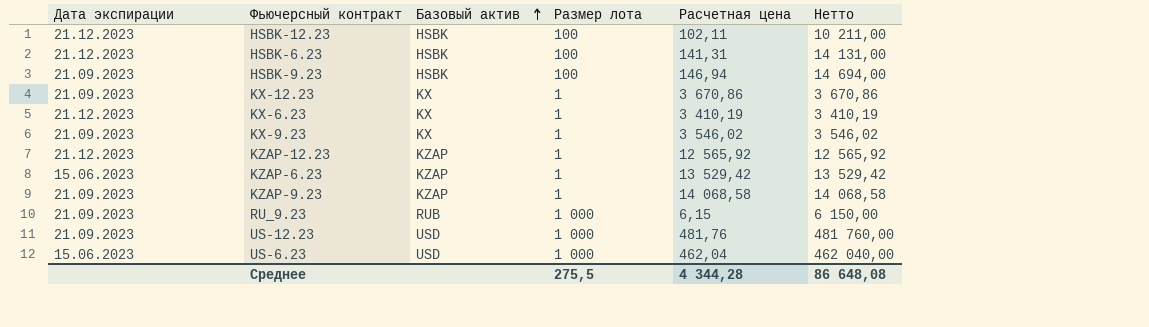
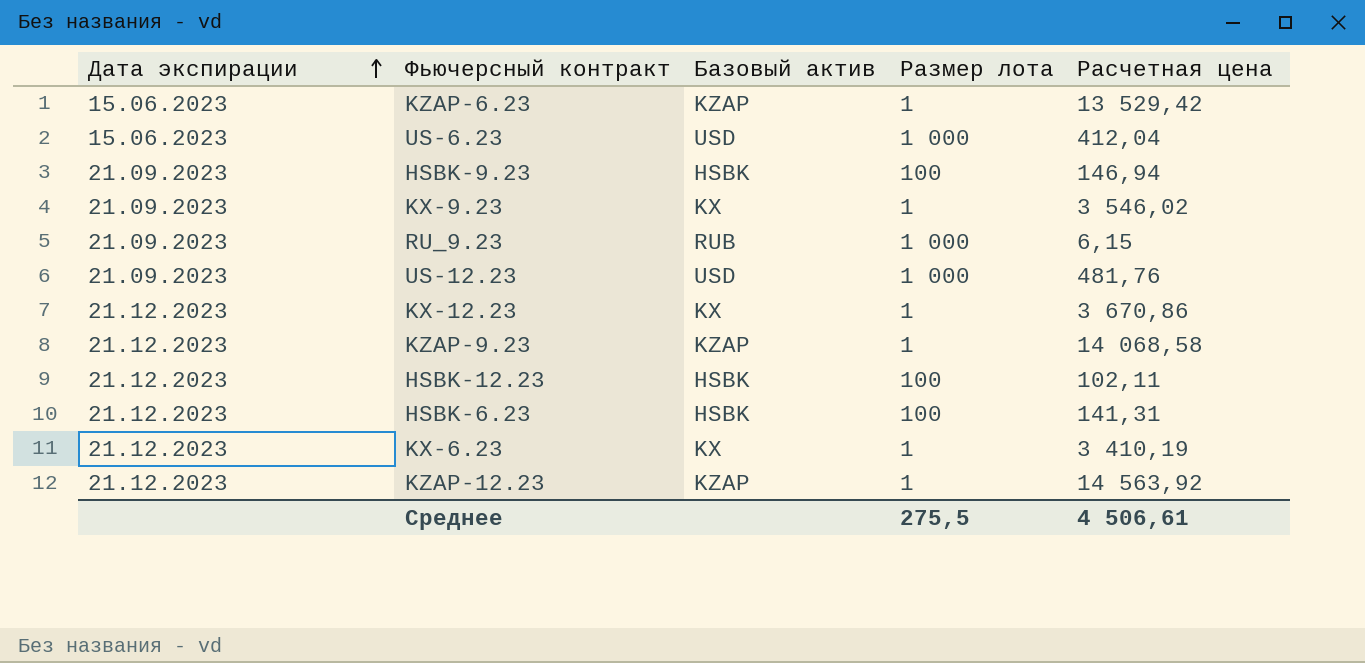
row order: Базовый актив ascending -> Дата экспирации ascending
column Нетто | formula: [Размер лота] * [Расчетная цена] -> none
US-6.23 | Расчетная цена: 462,04 -> 412,04
KX-12.23 | Дата экспирации: 21.09.2023 -> 21.12.2023
KZAP-9.23 | Дата экспирации: 21.09.2023 -> 21.12.2023
KZAP-12.23 | Расчетная цена: 12 565,92 -> 14 563,92
Среднее | Расчетная цена: 4 344,28 -> 4 506,61

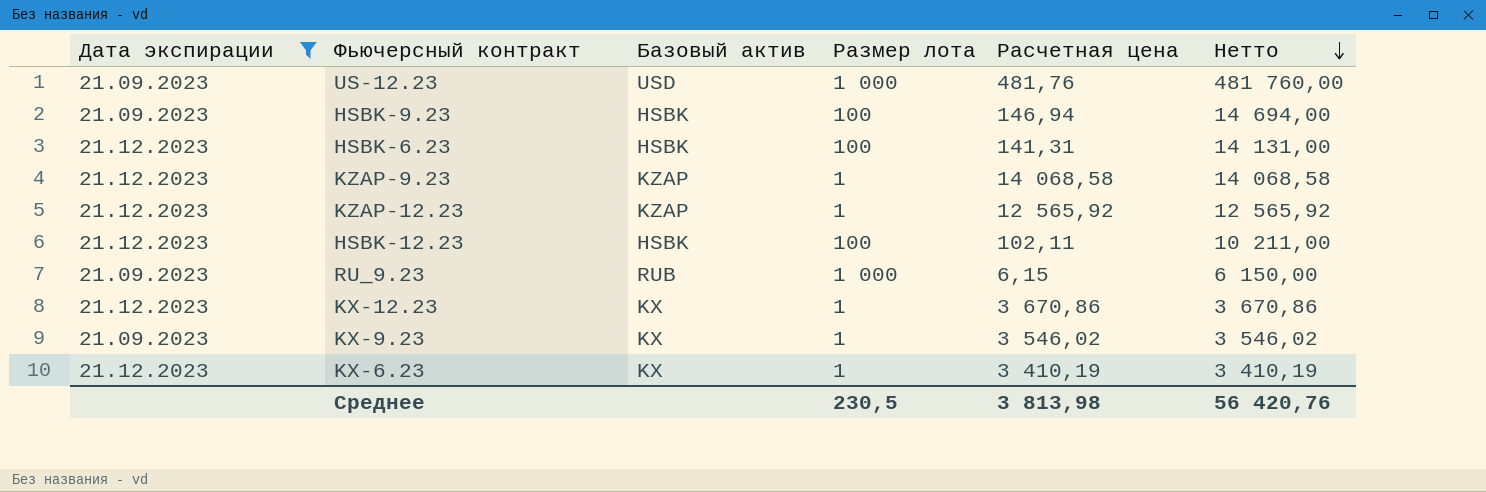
filter: none -> Дата экспирации != 15.06.2023
row order: Дата экспирации ascending -> Нетто descending
column Нетто | formula: none -> [Размер лота] * [Расчетная цена]
KZAP-12.23 | Расчетная цена: 14 563,92 -> 12 565,92
Среднее | Размер лота: 275,5 -> 230,5
Среднее | Расчетная цена: 4 506,61 -> 3 813,98

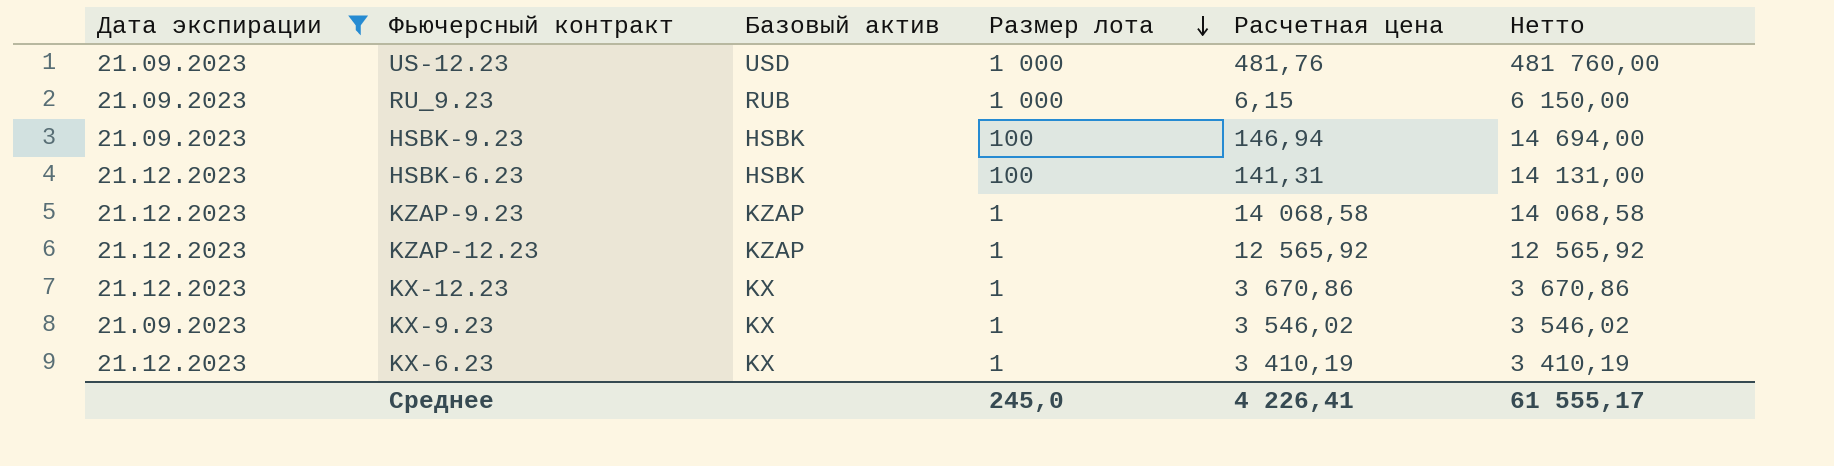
row order: Нетто descending -> Размер лота descending
row HSBK-12.23: 21.12.2023 | HSBK | 100 | 102,11 | 10 211,00 -> none
Среднее | Размер лота: 230,5 -> 245,0
Среднее | Расчетная цена: 3 813,98 -> 4 226,41
Среднее | Нетто: 56 420,76 -> 61 555,17

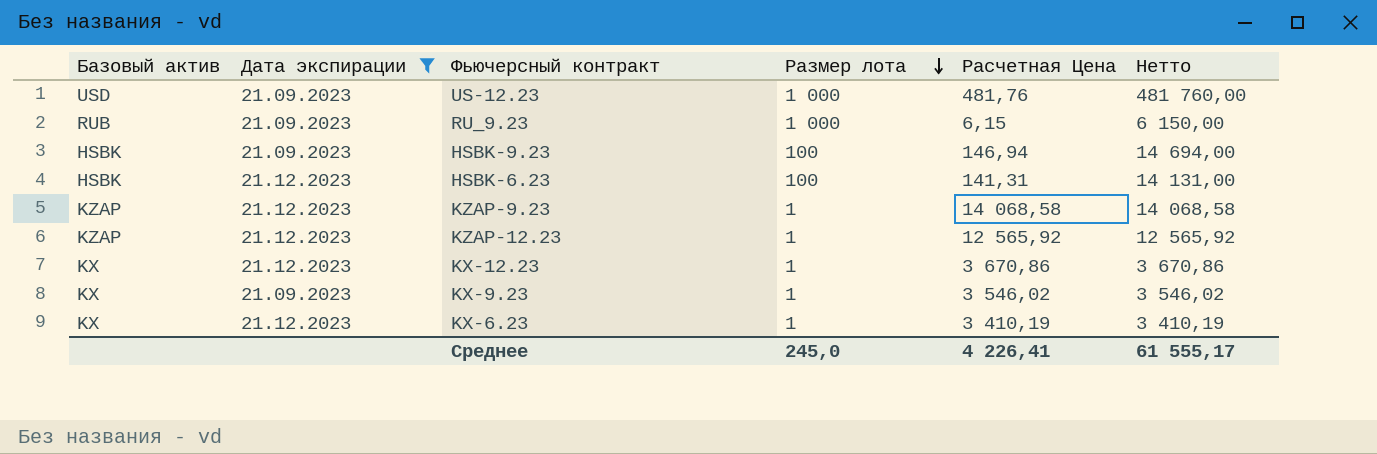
column Базовый актив | position: 3 -> 1
column name: Расчетная цена -> Расчетная Цена

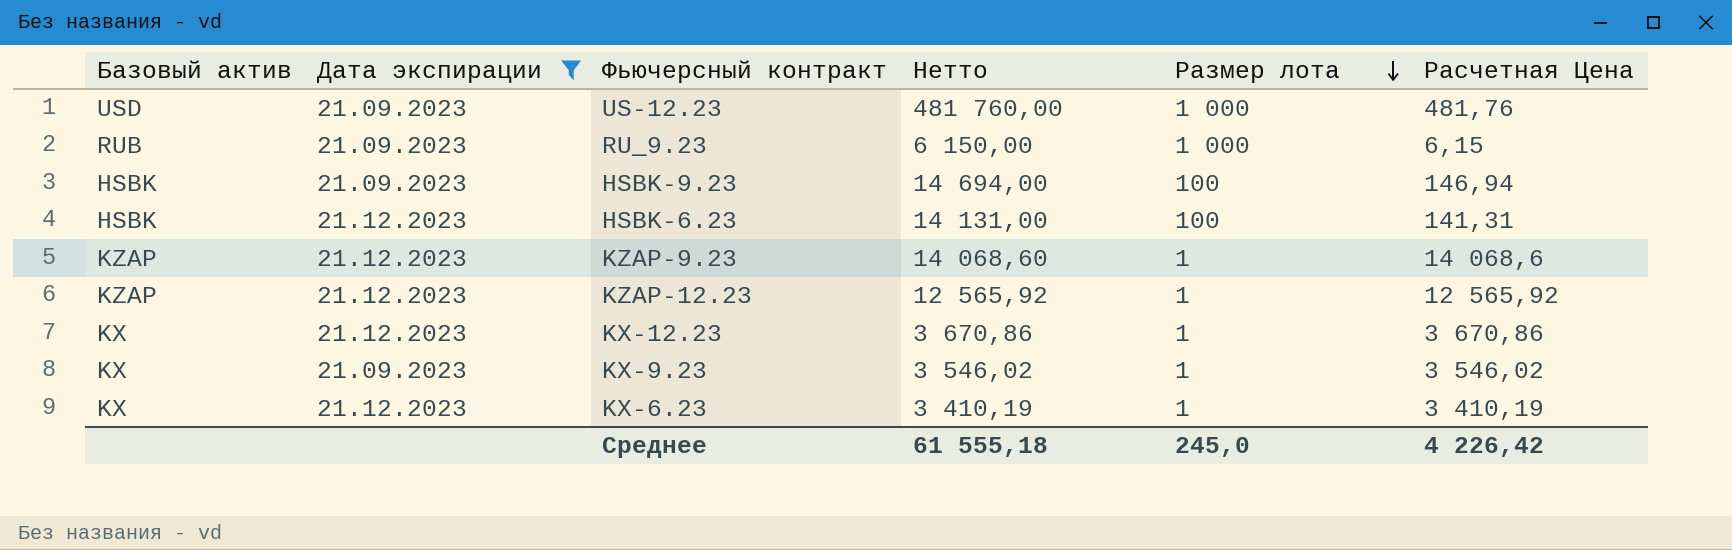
column Нетто | position: 6 -> 4
KZAP-9.23 | Нетто: 14 068,58 -> 14 068,60
KZAP-9.23 | Расчетная Цена: 14 068,58 -> 14 068,6
Среднее | Нетто: 61 555,17 -> 61 555,18
Среднее | Расчетная Цена: 4 226,41 -> 4 226,42

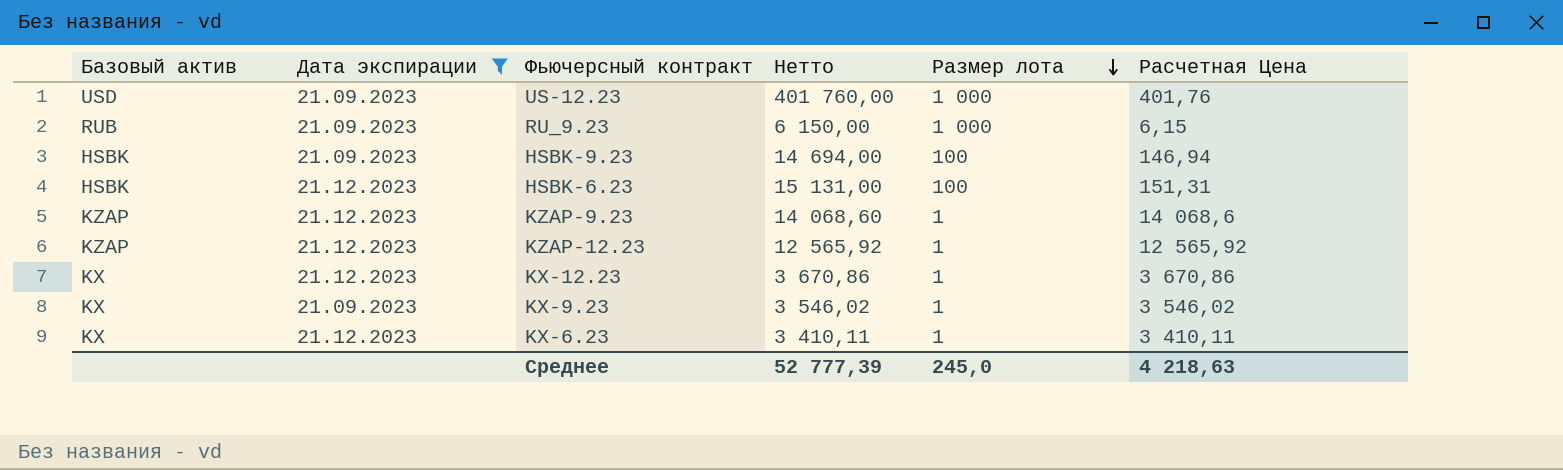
US-12.23 | Нетто: 481 760,00 -> 401 760,00
US-12.23 | Расчетная Цена: 481,76 -> 401,76
HSBK-6.23 | Нетто: 14 131,00 -> 15 131,00
HSBK-6.23 | Расчетная Цена: 141,31 -> 151,31
KX-6.23 | Нетто: 3 410,19 -> 3 410,11
KX-6.23 | Расчетная Цена: 3 410,19 -> 3 410,11
Среднее | Нетто: 61 555,18 -> 52 777,39
Среднее | Расчетная Цена: 4 226,42 -> 4 218,63

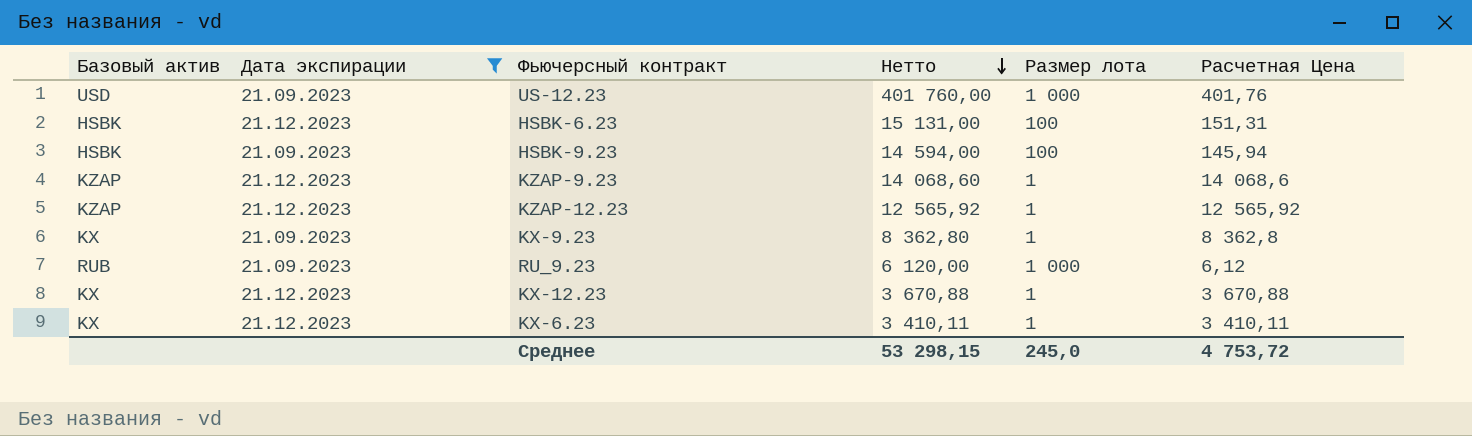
row order: Размер лота descending -> Нетто descending
HSBK-9.23 | Нетто: 14 694,00 -> 14 594,00
HSBK-9.23 | Расчетная Цена: 146,94 -> 145,94
KX-9.23 | Нетто: 3 546,02 -> 8 362,80
KX-9.23 | Расчетная Цена: 3 546,02 -> 8 362,8
RU_9.23 | Нетто: 6 150,00 -> 6 120,00
RU_9.23 | Расчетная Цена: 6,15 -> 6,12
KX-12.23 | Нетто: 3 670,86 -> 3 670,88
KX-12.23 | Расчетная Цена: 3 670,86 -> 3 670,88
Среднее | Нетто: 52 777,39 -> 53 298,15
Среднее | Расчетная Цена: 4 218,63 -> 4 753,72

